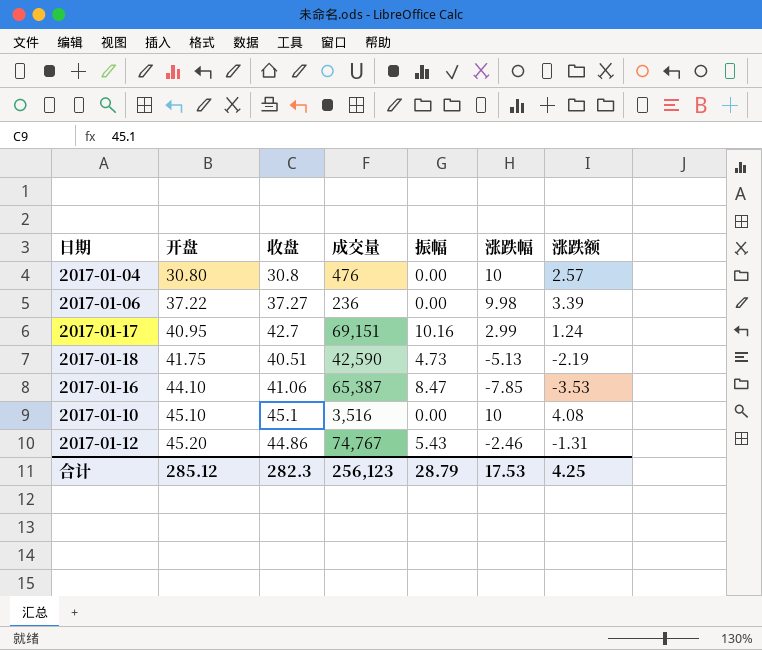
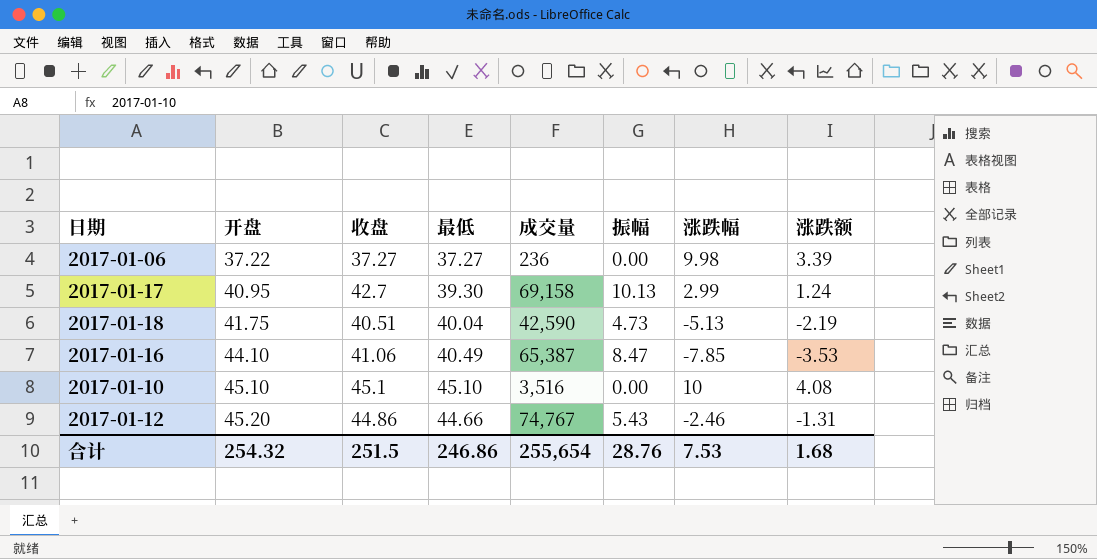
column 最低 | position: none -> 4
row 2017-01-04: 30.80 | 30.8 | 476 | 0.00 | 10 | 2.57 -> none
2017-01-17 | 成交量: 69,151 -> 69,158
2017-01-17 | 振幅: 10.16 -> 10.13
合计 | 开盘: 285.12 -> 254.32
合计 | 收盘: 282.3 -> 251.5
合计 | 成交量: 256,123 -> 255,654
合计 | 振幅: 28.79 -> 28.76
合计 | 涨跌幅: 17.53 -> 7.53
合计 | 涨跌额: 4.25 -> 1.68

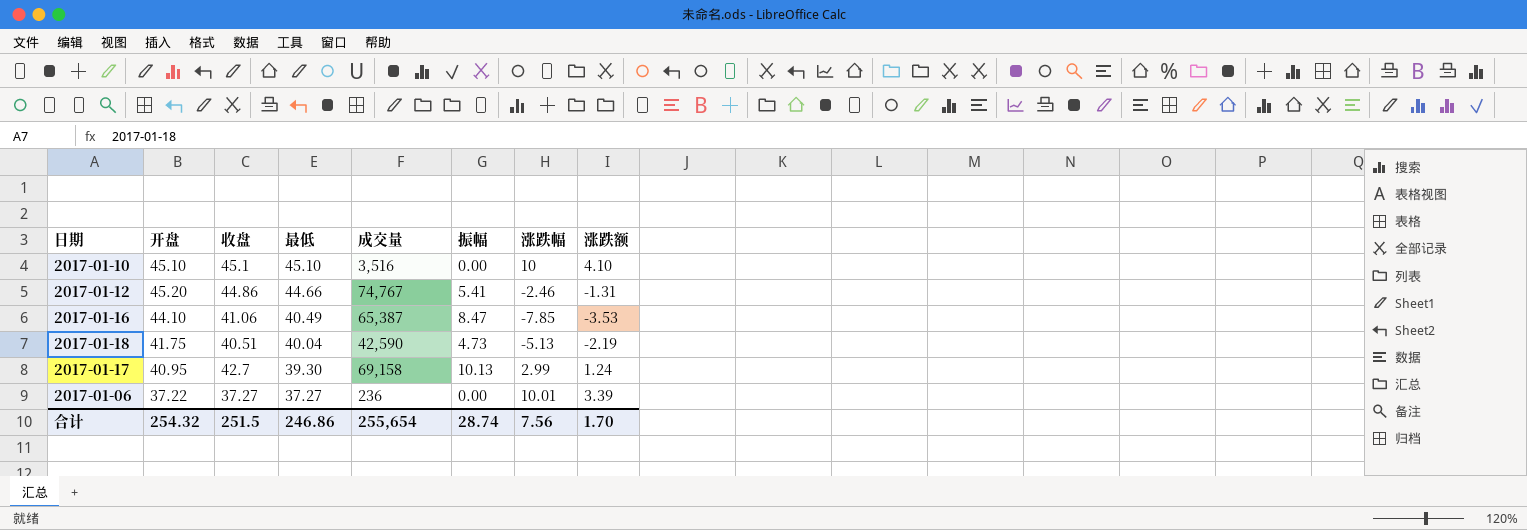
row order: 开盘 ascending -> 最低 descending
2017-01-10 | 涨跌额: 4.08 -> 4.10
2017-01-12 | 振幅: 5.43 -> 5.41
2017-01-06 | 涨跌幅: 9.98 -> 10.01
合计 | 振幅: 28.76 -> 28.74
合计 | 涨跌幅: 7.53 -> 7.56
合计 | 涨跌额: 1.68 -> 1.70

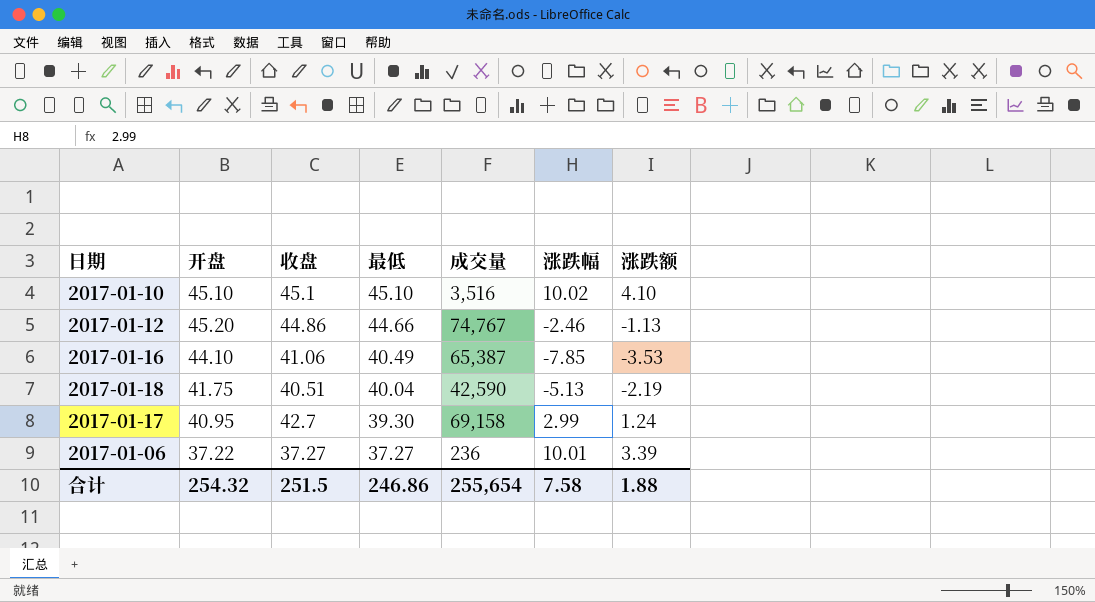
column 振幅 | position: 6 -> none
2017-01-10 | 涨跌幅: 10 -> 10.02
2017-01-12 | 涨跌额: -1.31 -> -1.13
合计 | 涨跌幅: 7.56 -> 7.58
合计 | 涨跌额: 1.70 -> 1.88

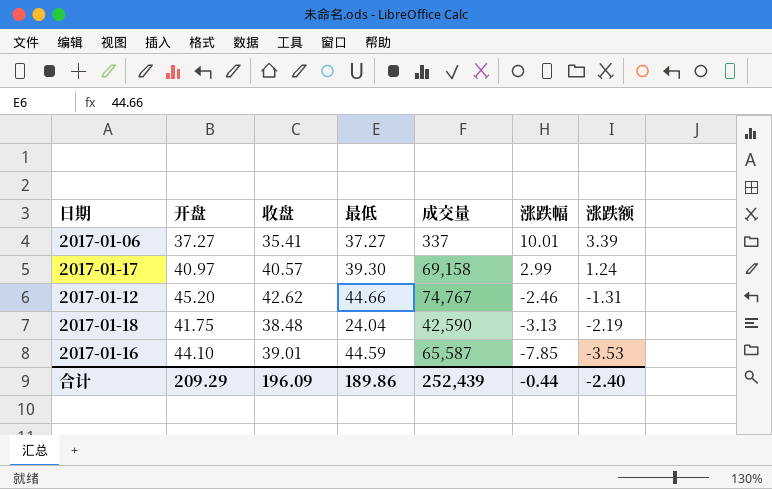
row order: 最低 descending -> 涨跌幅 descending
row 2017-01-10: 45.10 | 45.1 | 45.10 | 3,516 | 10.02 | 4.10 -> none
2017-01-06 | 开盘: 37.22 -> 37.27
2017-01-06 | 收盘: 37.27 -> 35.41
2017-01-06 | 成交量: 236 -> 337
2017-01-17 | 开盘: 40.95 -> 40.97
2017-01-17 | 收盘: 42.7 -> 40.57
2017-01-12 | 收盘: 44.86 -> 42.62
2017-01-12 | 涨跌额: -1.13 -> -1.31
2017-01-18 | 收盘: 40.51 -> 38.48
2017-01-18 | 最低: 40.04 -> 24.04
2017-01-18 | 涨跌幅: -5.13 -> -3.13
2017-01-16 | 收盘: 41.06 -> 39.01
2017-01-16 | 最低: 40.49 -> 44.59
2017-01-16 | 成交量: 65,387 -> 65,587
合计 | 开盘: 254.32 -> 209.29
合计 | 收盘: 251.5 -> 196.09
合计 | 最低: 246.86 -> 189.86
合计 | 成交量: 255,654 -> 252,439
合计 | 涨跌幅: 7.58 -> -0.44
合计 | 涨跌额: 1.88 -> -2.40

